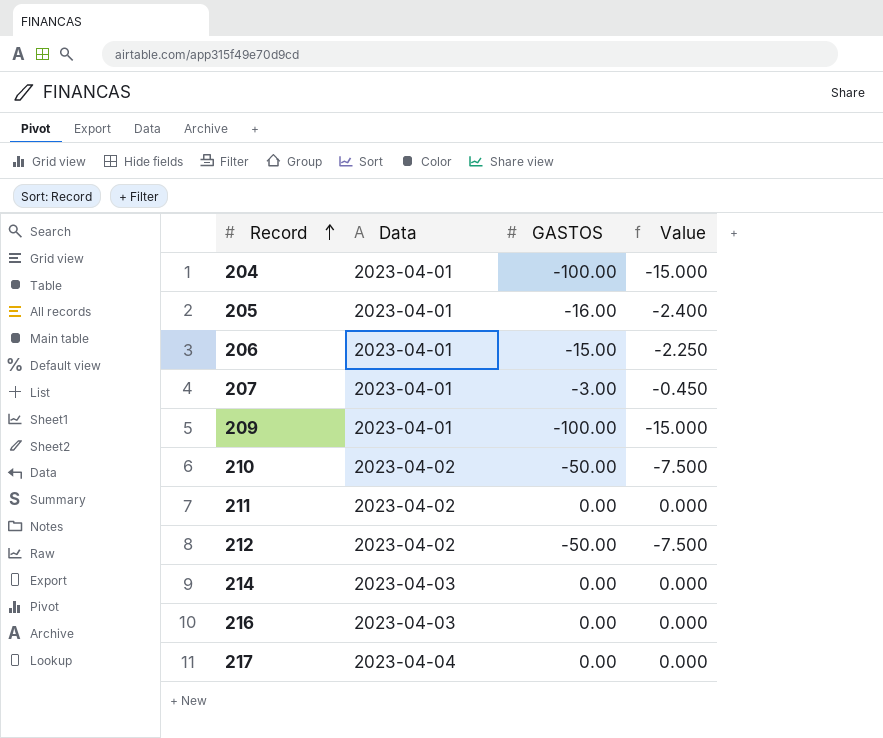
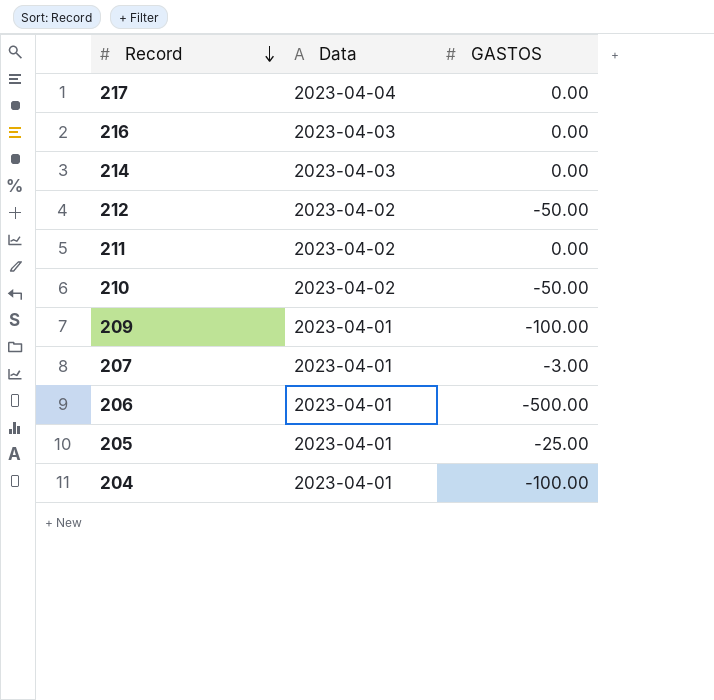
row order: Record ascending -> Record descending
column Value | formula: [GASTOS] * 0.15 -> none
206 | GASTOS: -15.00 -> -500.00
205 | GASTOS: -16.00 -> -25.00

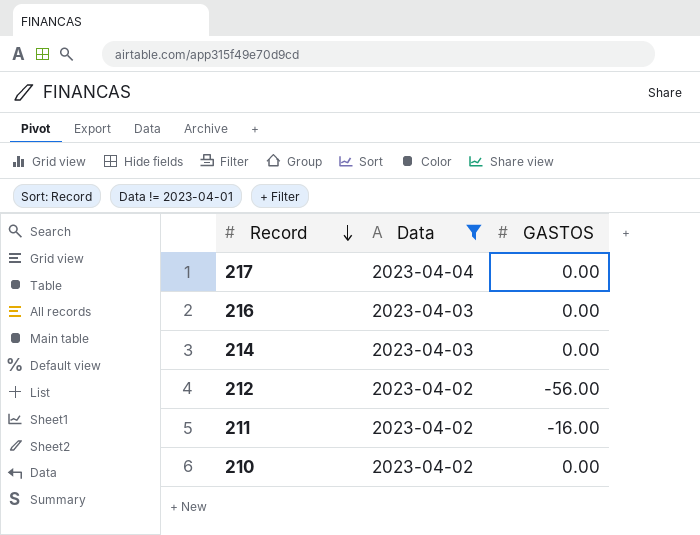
filter: none -> Data != 2023-04-01
212 | GASTOS: -50.00 -> -56.00
211 | GASTOS: 0.00 -> -16.00
210 | GASTOS: -50.00 -> 0.00

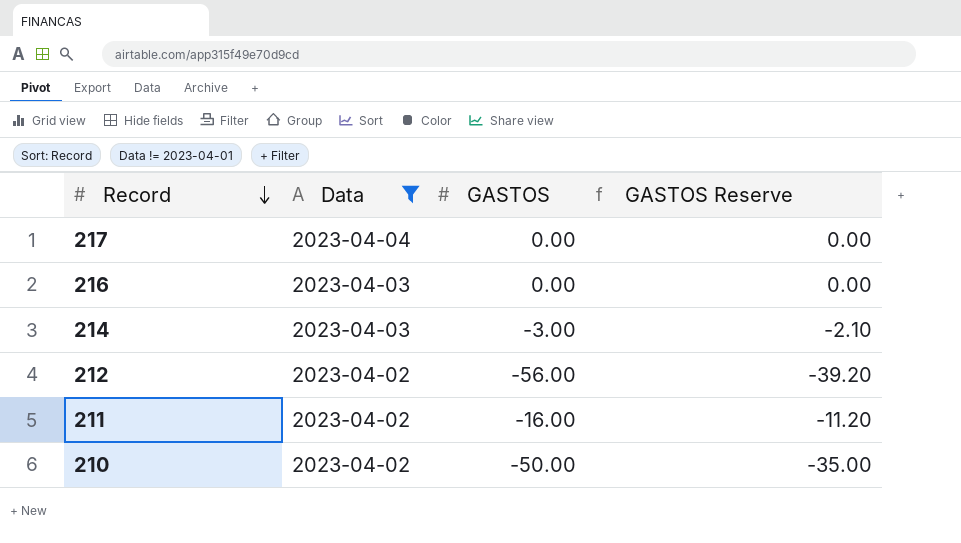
column GASTOS Reserve | formula: none -> [GASTOS] * 0.7
214 | GASTOS: 0.00 -> -3.00
210 | GASTOS: 0.00 -> -50.00

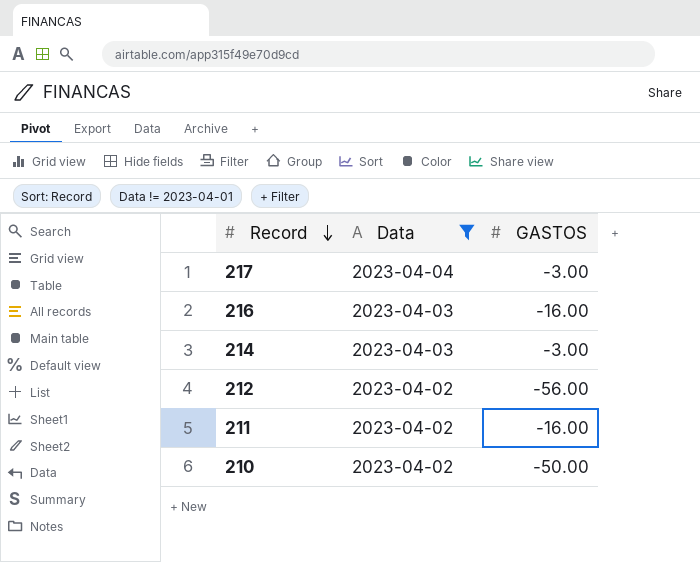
column GASTOS Reserve | formula: [GASTOS] * 0.7 -> none
217 | GASTOS: 0.00 -> -3.00
216 | GASTOS: 0.00 -> -16.00

